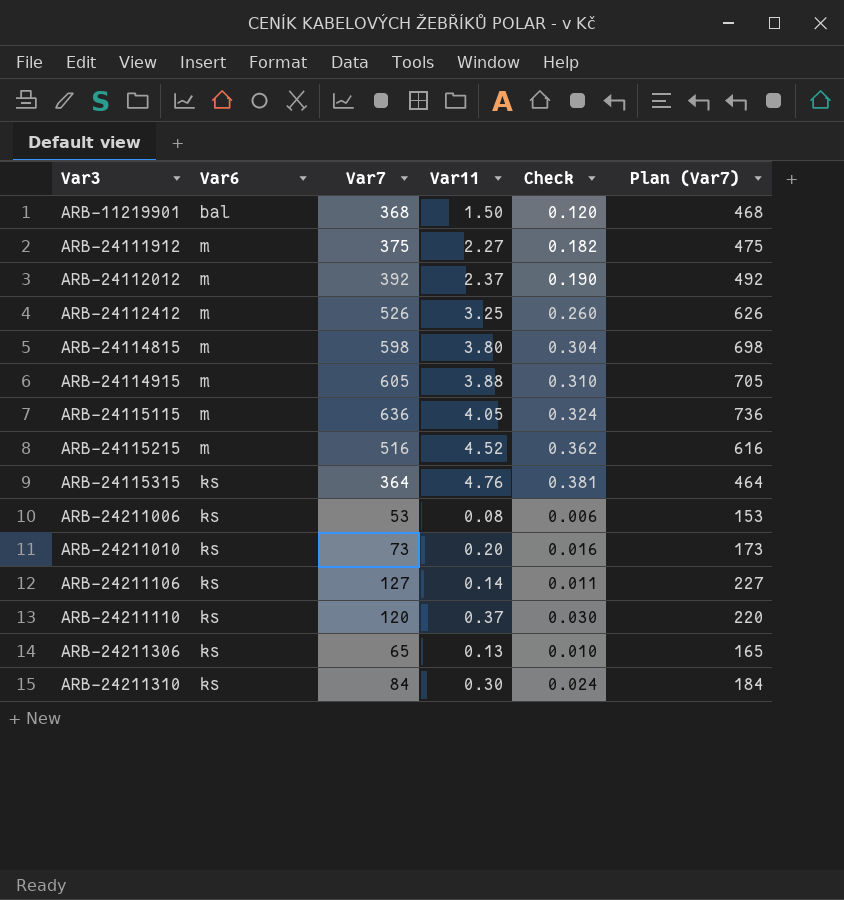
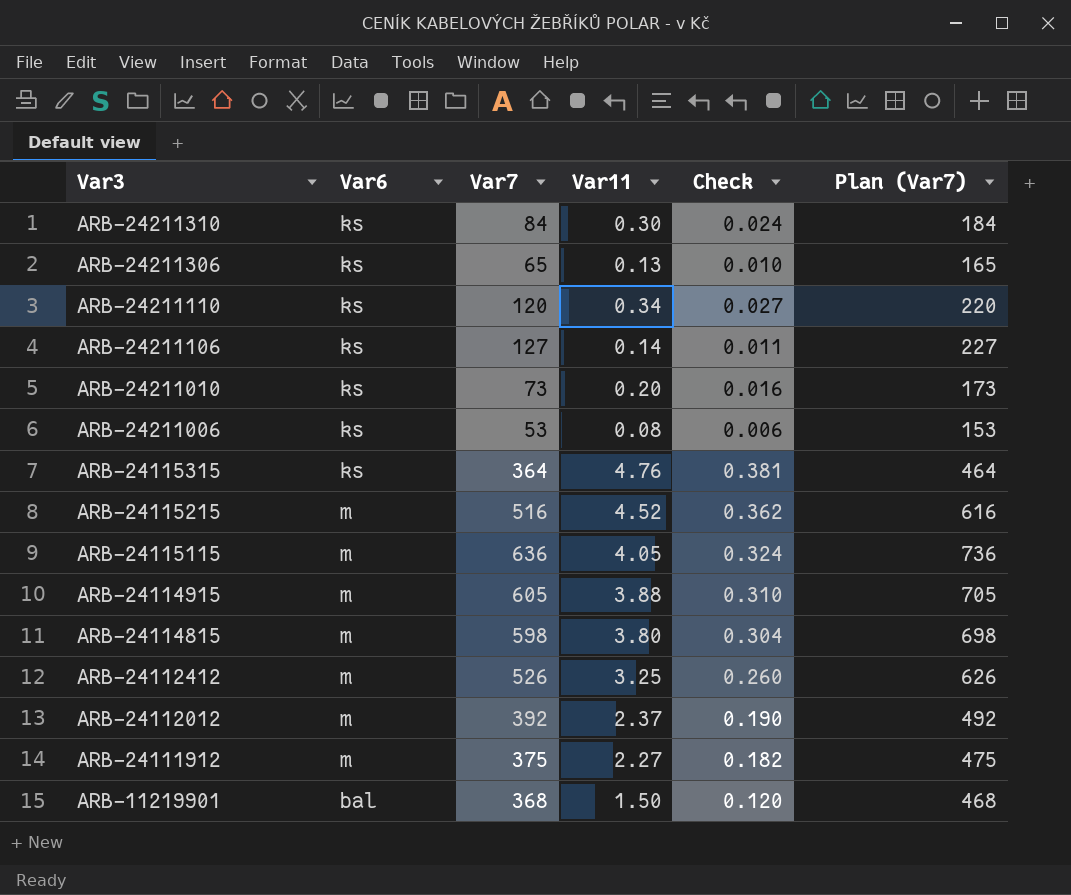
row order: Var3 ascending -> Var3 descending
ARB-24211110 | Var11: 0.37 -> 0.34
ARB-24211110 | Check: 0.030 -> 0.027

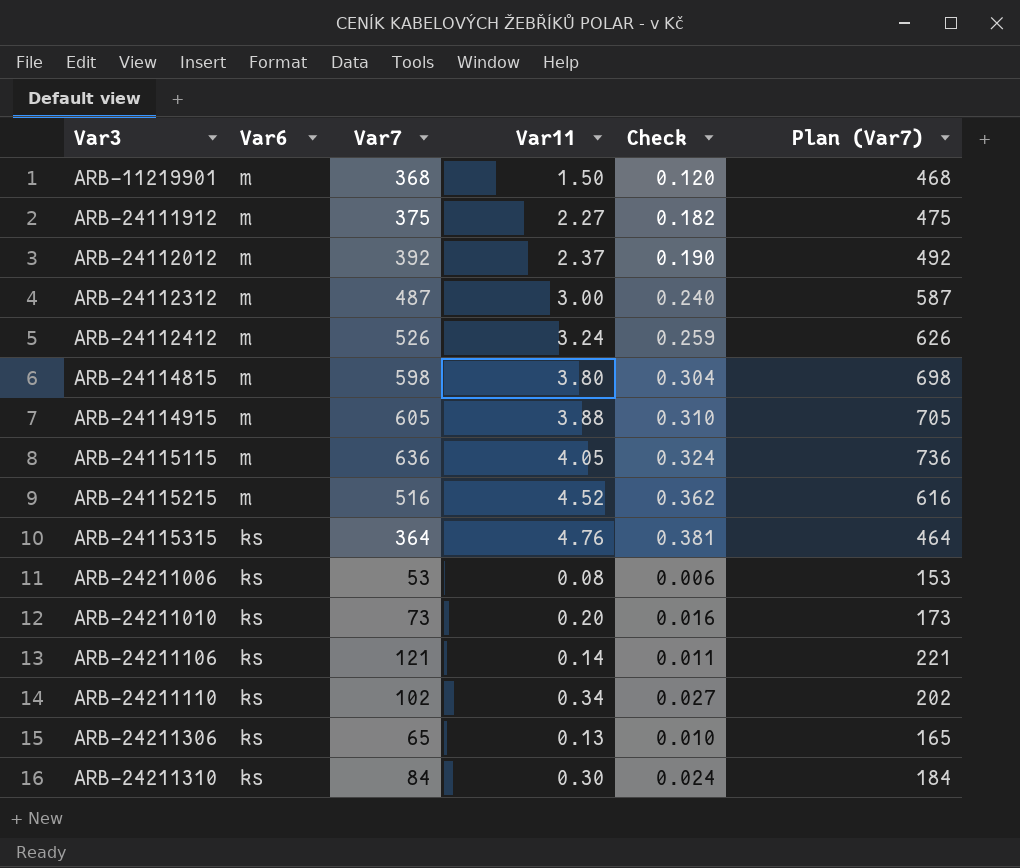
row order: Var3 descending -> Var3 ascending
ARB-11219901 | Var6: bal -> m
row ARB-24112312: none -> m | 487 | 3.00 | 0.240 | 587
ARB-24112412 | Var11: 3.25 -> 3.24
ARB-24112412 | Check: 0.260 -> 0.259
ARB-24211106 | Var7: 127 -> 121
ARB-24211106 | Plan (Var7): 227 -> 221
ARB-24211110 | Var7: 120 -> 102
ARB-24211110 | Plan (Var7): 220 -> 202

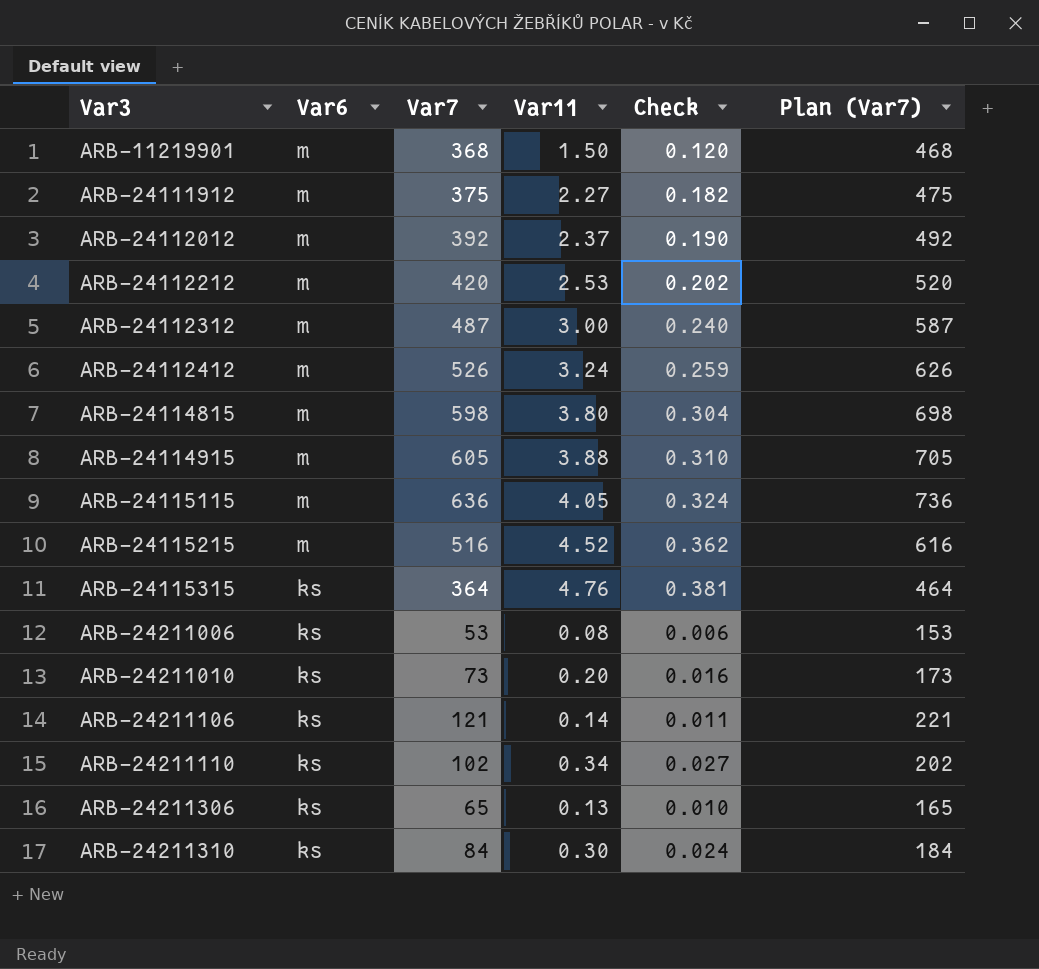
row ARB-24112212: none -> m | 420 | 2.53 | 0.202 | 520

